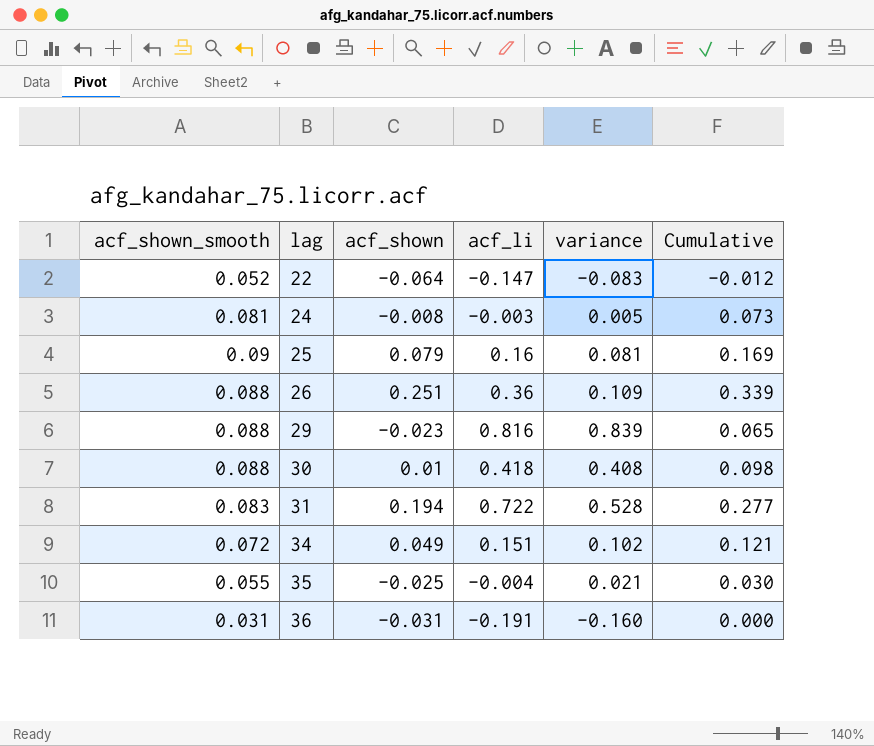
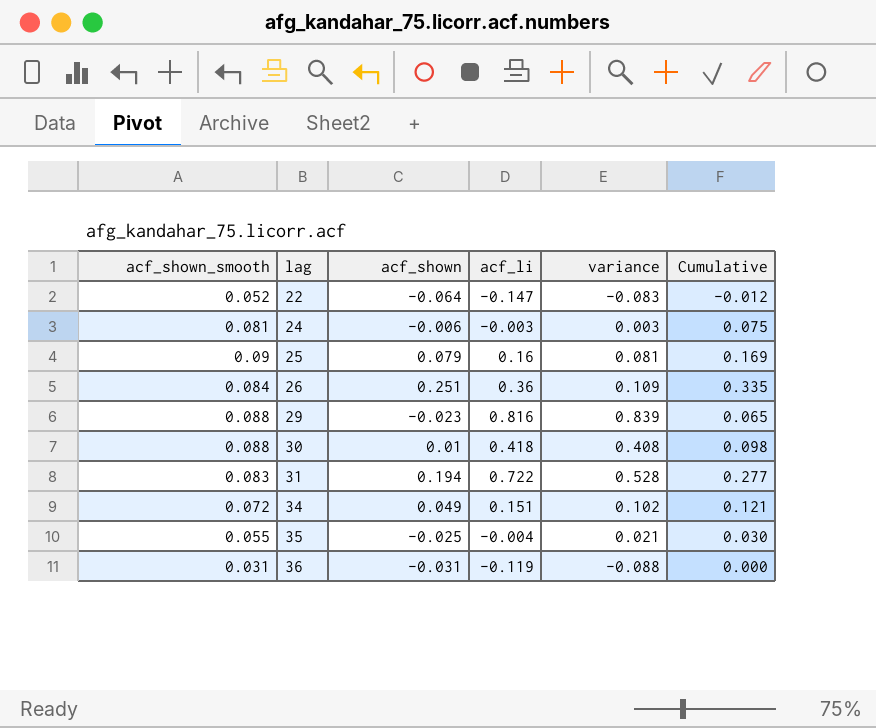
24 | acf_shown: -0.008 -> -0.006
24 | variance: 0.005 -> 0.003
24 | Cumulative: 0.073 -> 0.075
26 | acf_shown_smooth: 0.088 -> 0.084
26 | Cumulative: 0.339 -> 0.335
36 | acf_li: -0.191 -> -0.119
36 | variance: -0.160 -> -0.088

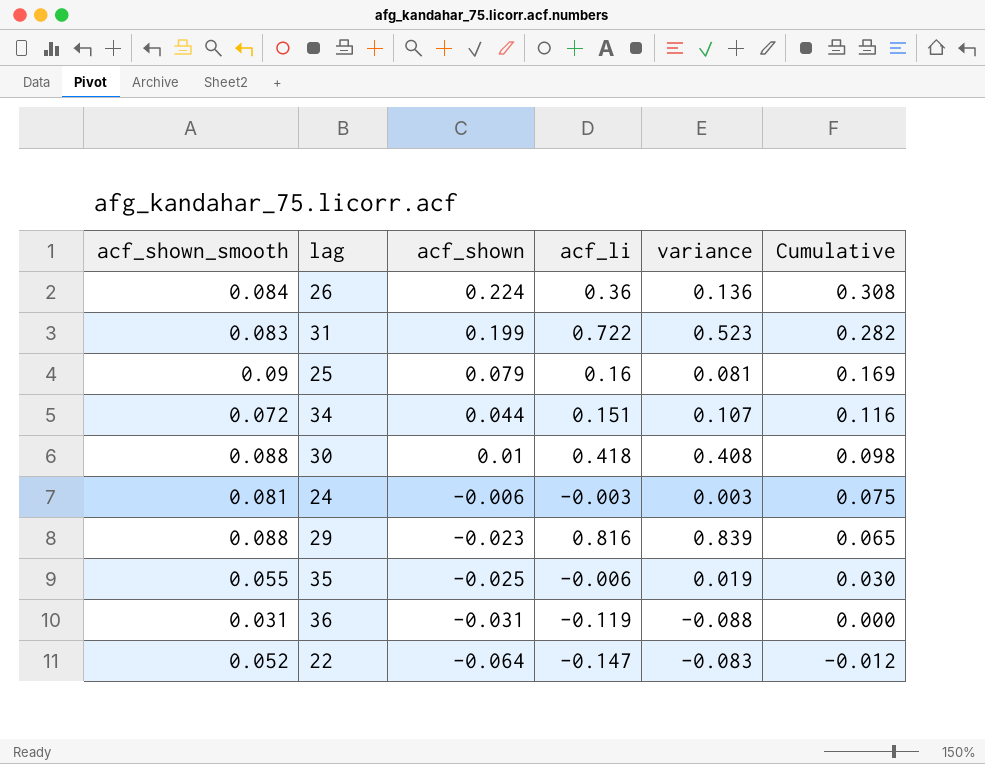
row order: lag ascending -> acf_shown descending
26 | acf_shown: 0.251 -> 0.224
26 | variance: 0.109 -> 0.136
26 | Cumulative: 0.335 -> 0.308
31 | acf_shown: 0.194 -> 0.199
31 | variance: 0.528 -> 0.523
31 | Cumulative: 0.277 -> 0.282
34 | acf_shown: 0.049 -> 0.044
34 | variance: 0.102 -> 0.107
34 | Cumulative: 0.121 -> 0.116
35 | acf_li: -0.004 -> -0.006
35 | variance: 0.021 -> 0.019

